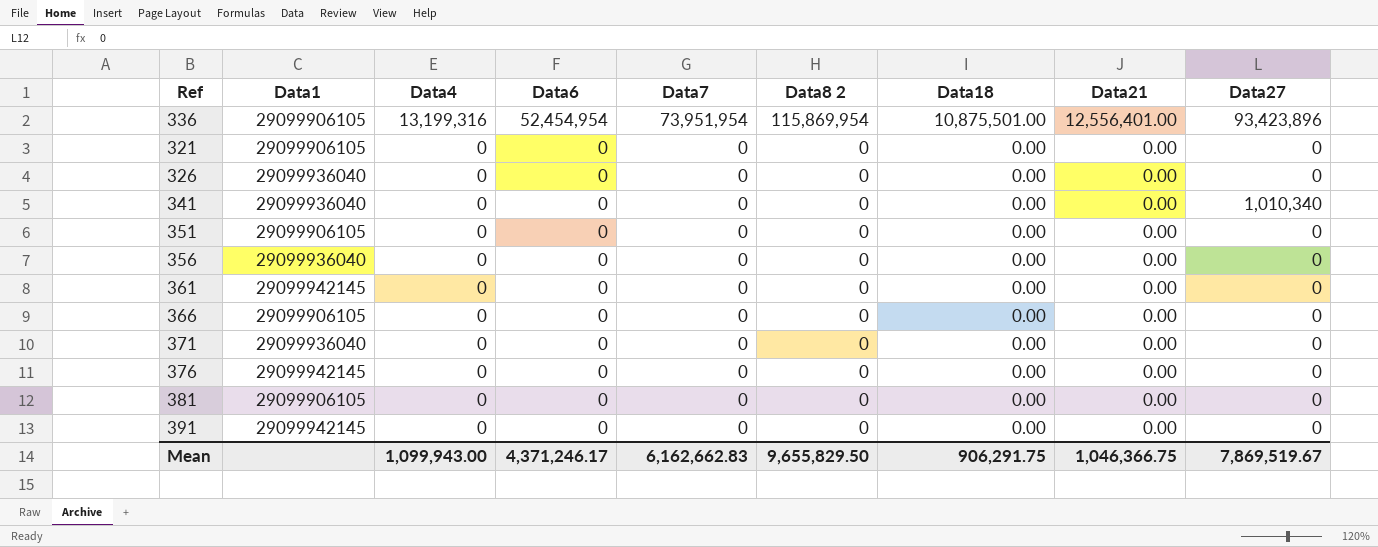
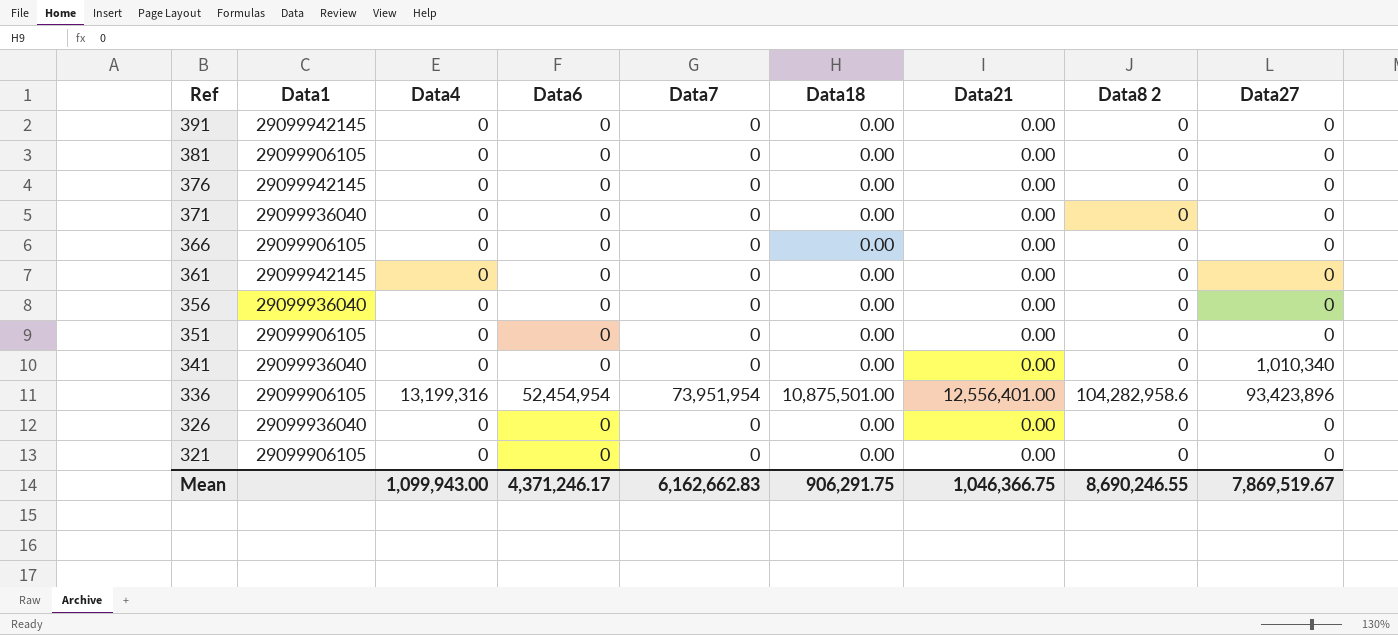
row order: Data4 descending -> Ref descending
column Data8 2 | position: 6 -> 8
336 | Data8 2: 115,869,954 -> 104,282,958.6
Mean | Data8 2: 9,655,829.50 -> 8,690,246.55

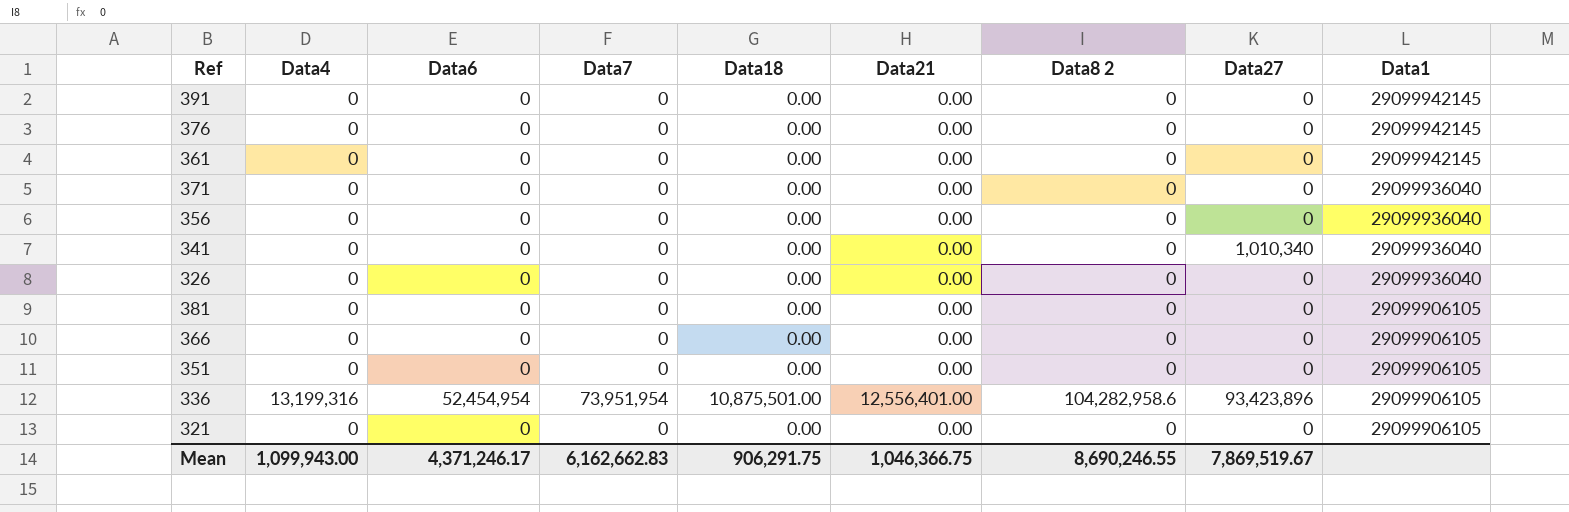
row order: Ref descending -> Data1 descending
column Data1 | position: 2 -> 9

